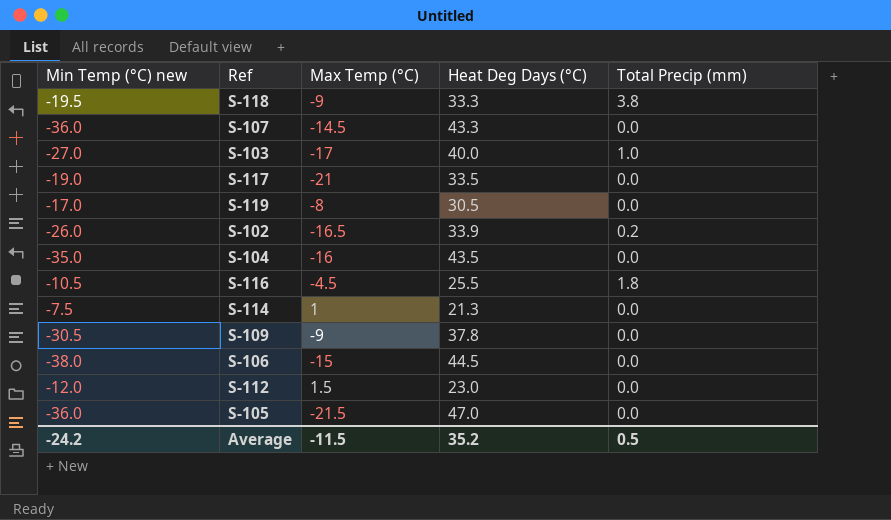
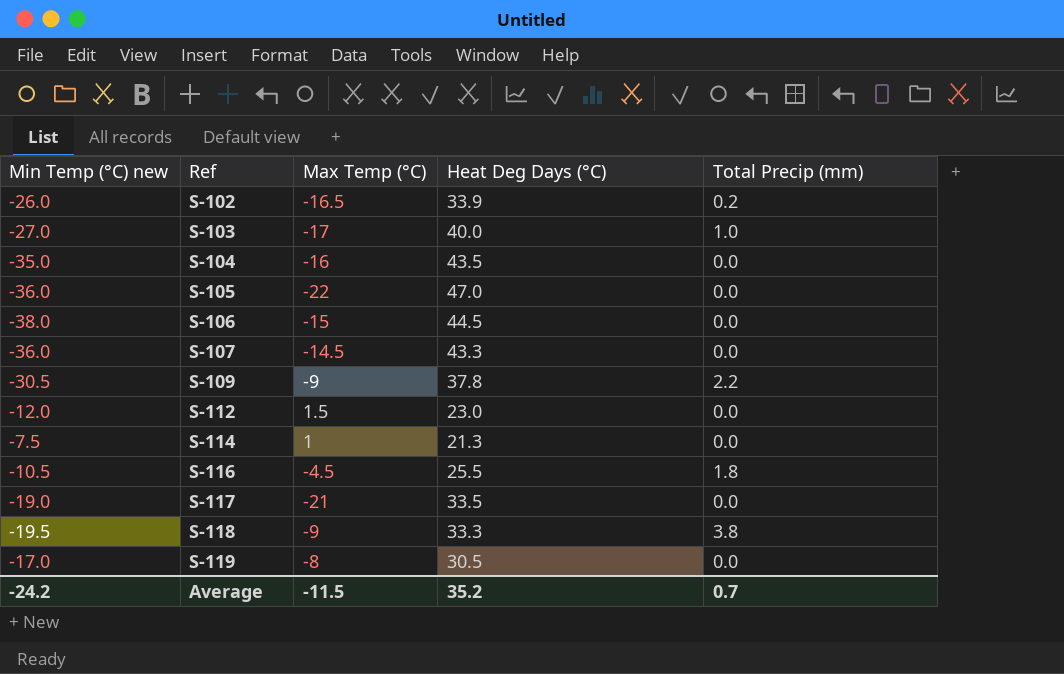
row order: none -> Ref ascending
S-105 | Max Temp (°C): -21.5 -> -22
S-109 | Total Precip (mm): 0.0 -> 2.2
Average | Total Precip (mm): 0.5 -> 0.7

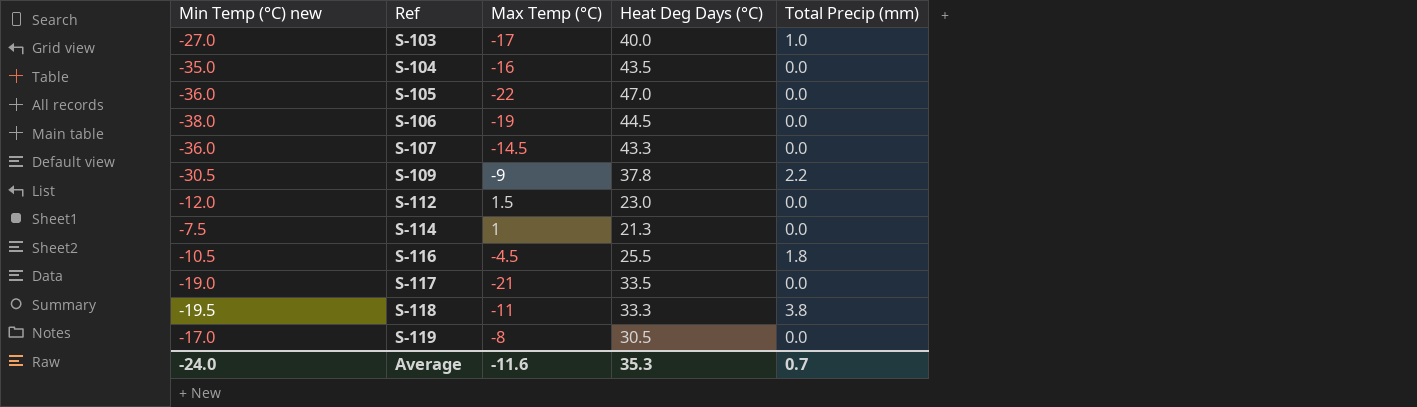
row S-102: -26.0 | -16.5 | 33.9 | 0.2 -> none
S-106 | Max Temp (°C): -15 -> -19
S-118 | Max Temp (°C): -9 -> -11
Average | Min Temp (°C) new: -24.2 -> -24.0
Average | Max Temp (°C): -11.5 -> -11.6
Average | Heat Deg Days (°C): 35.2 -> 35.3

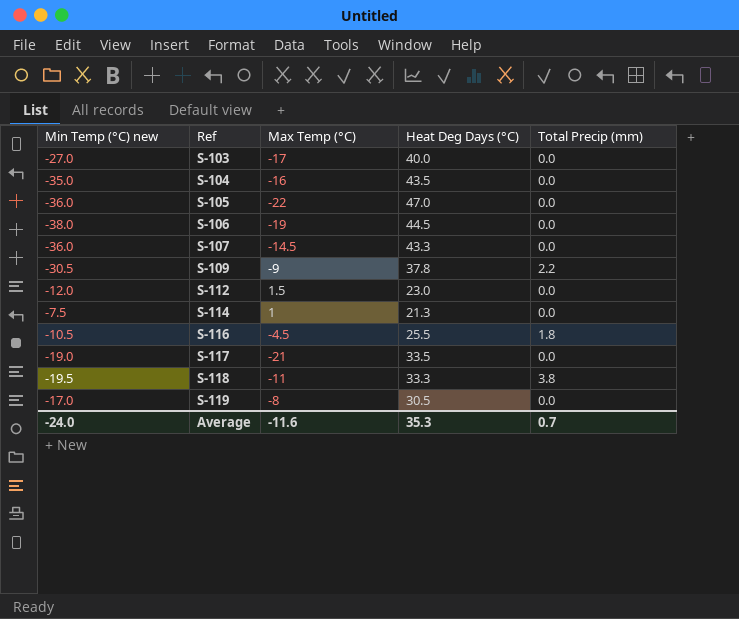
S-103 | Total Precip (mm): 1.0 -> 0.0

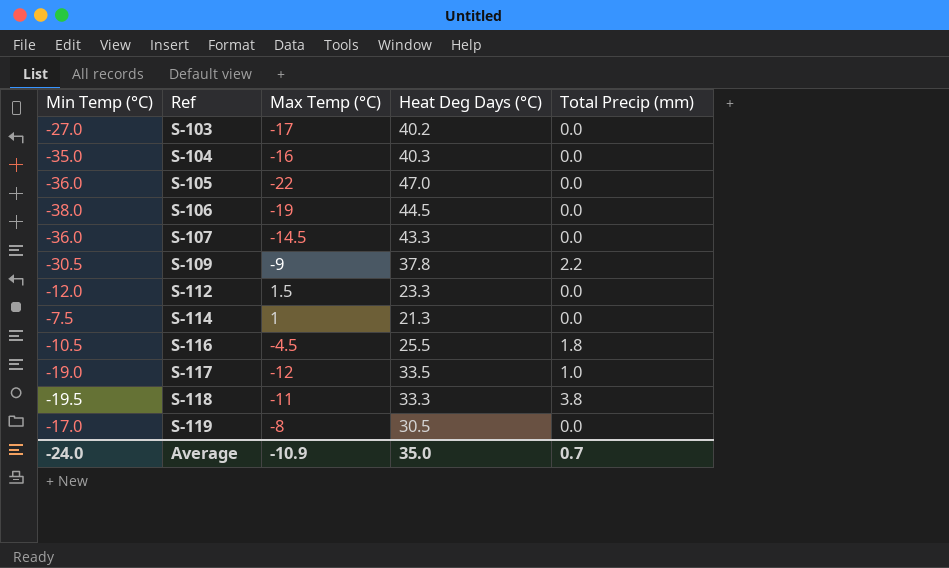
column name: Min Temp (°C) new -> Min Temp (°C)
S-103 | Heat Deg Days (°C): 40.0 -> 40.2
S-104 | Heat Deg Days (°C): 43.5 -> 40.3
S-112 | Heat Deg Days (°C): 23.0 -> 23.3
S-117 | Max Temp (°C): -21 -> -12
S-117 | Total Precip (mm): 0.0 -> 1.0
Average | Max Temp (°C): -11.6 -> -10.9
Average | Heat Deg Days (°C): 35.3 -> 35.0

